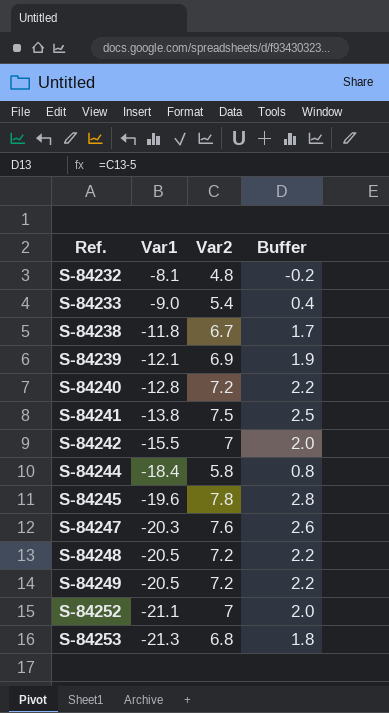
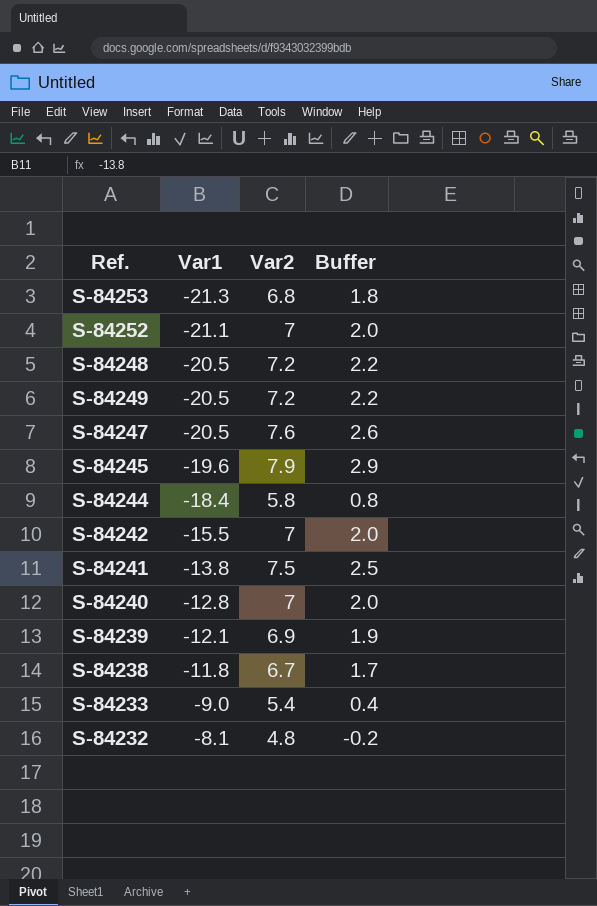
row order: Ref. ascending -> Var1 ascending
S-84247 | Var1: -20.3 -> -20.5
S-84245 | Var2: 7.8 -> 7.9
S-84245 | Buffer: 2.8 -> 2.9
S-84240 | Var2: 7.2 -> 7
S-84240 | Buffer: 2.2 -> 2.0

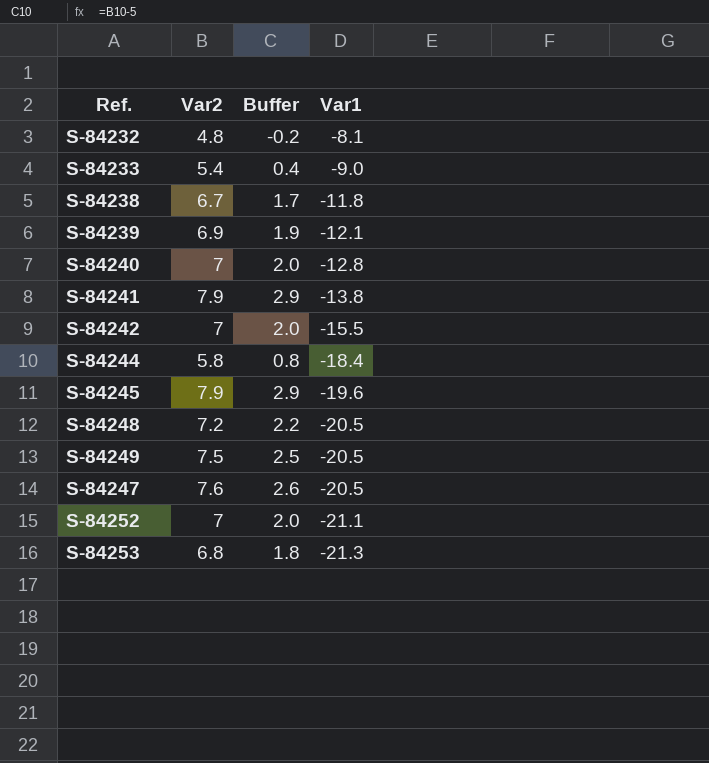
row order: Var1 ascending -> Var1 descending
column Var1 | position: 2 -> 4
S-84241 | Var2: 7.5 -> 7.9
S-84241 | Buffer: 2.5 -> 2.9
S-84249 | Var2: 7.2 -> 7.5
S-84249 | Buffer: 2.2 -> 2.5

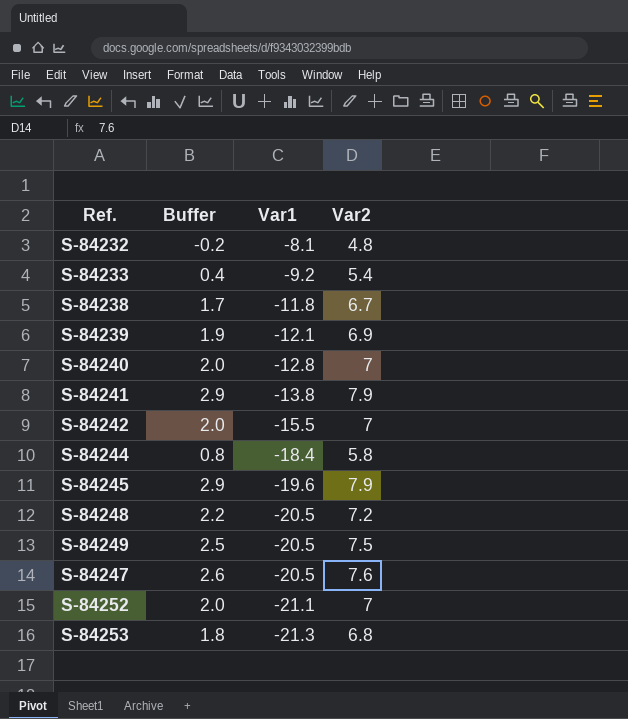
column Var2 | position: 2 -> 4
S-84233 | Var1: -9.0 -> -9.2

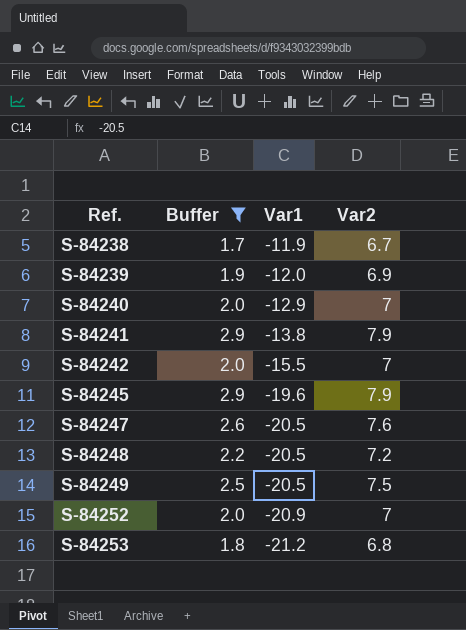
filter: none -> Buffer >= 1.7
row order: Var1 descending -> Ref. ascending
S-84238 | Var1: -11.8 -> -11.9
S-84239 | Var1: -12.1 -> -12.0
S-84240 | Var1: -12.8 -> -12.9
S-84252 | Var1: -21.1 -> -20.9
S-84253 | Var1: -21.3 -> -21.2

